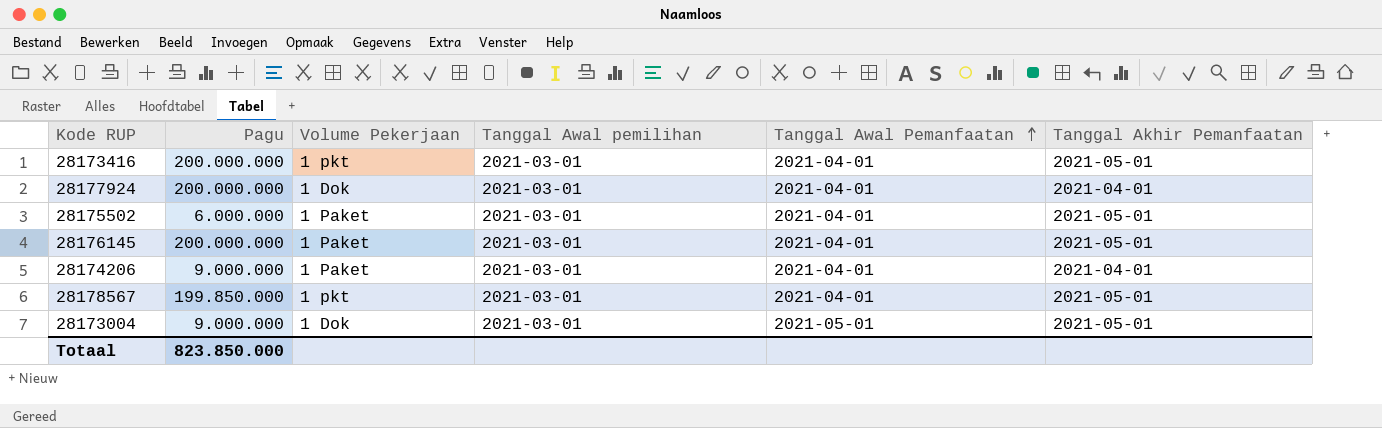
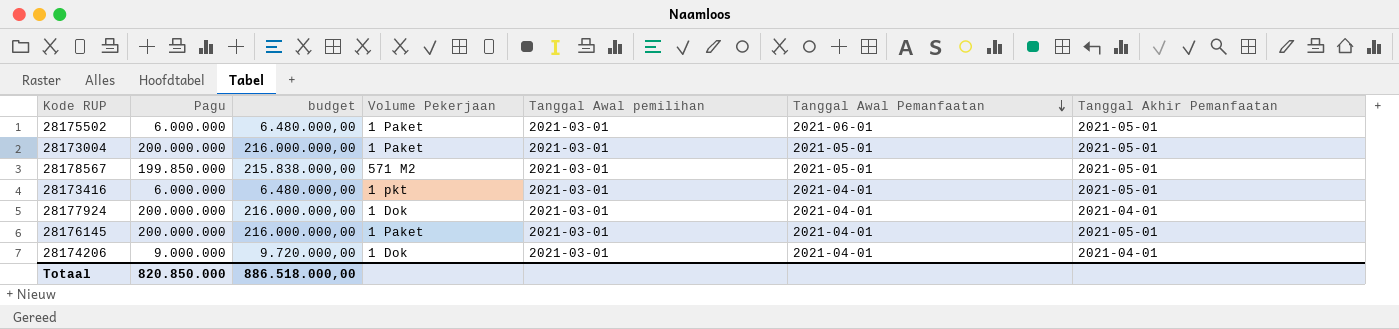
row order: Tanggal Awal Pemanfaatan ascending -> Tanggal Awal Pemanfaatan descending
column budget | formula: none -> [Pagu] * 1,08
28175502 | Tanggal Awal Pemanfaatan: 2021-04-01 -> 2021-06-01
28173004 | Pagu: 9.000.000 -> 200.000.000
28173004 | Volume Pekerjaan: 1 Dok -> 1 Paket
28178567 | Volume Pekerjaan: 1 pkt -> 571 M2
28178567 | Tanggal Awal Pemanfaatan: 2021-04-01 -> 2021-05-01
28173416 | Pagu: 200.000.000 -> 6.000.000
28174206 | Volume Pekerjaan: 1 Paket -> 1 Dok
Totaal | Pagu: 823.850.000 -> 820.850.000

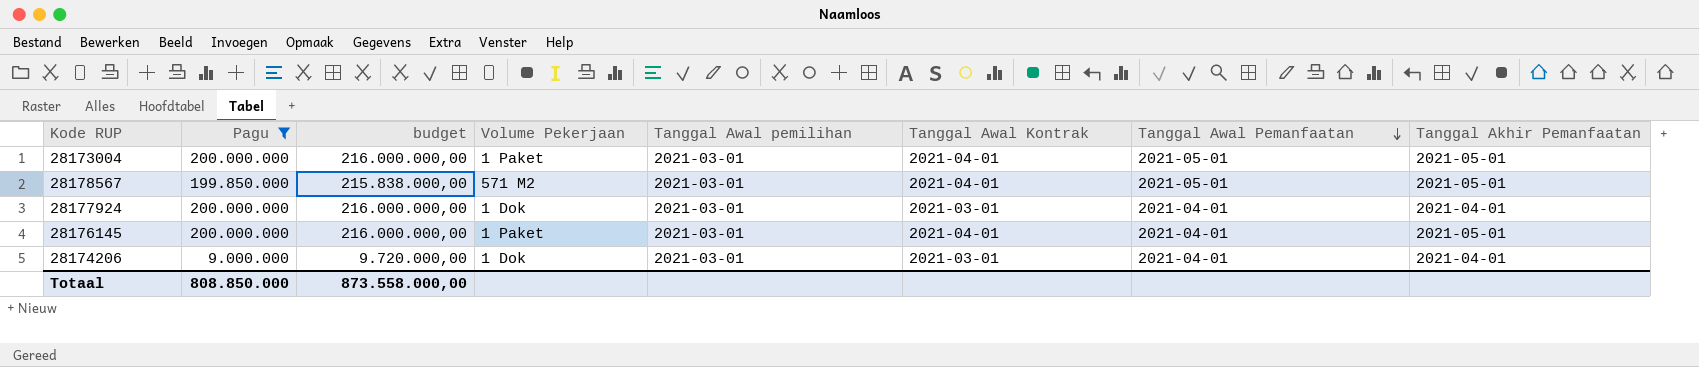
filter: none -> Pagu != 6.000.000
column Tanggal Awal Kontrak | position: none -> 6
Totaal | Pagu: 820.850.000 -> 808.850.000
Totaal | budget: 886.518.000,00 -> 873.558.000,00

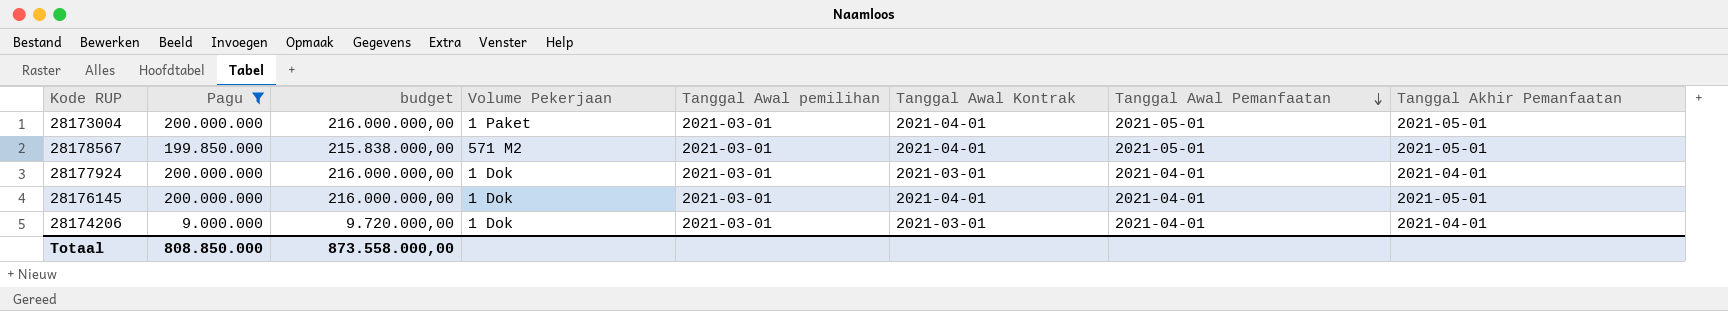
28176145 | Volume Pekerjaan: 1 Paket -> 1 Dok

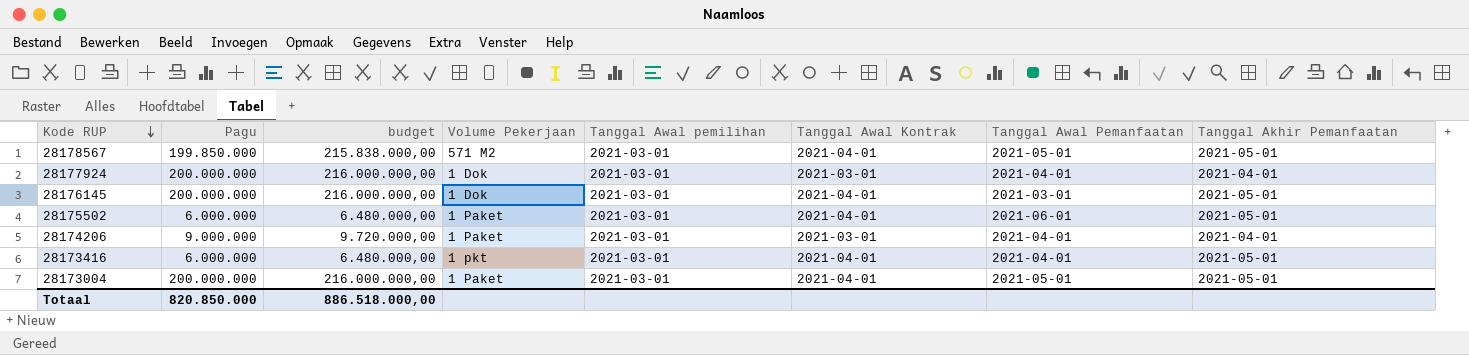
filter: Pagu != 6.000.000 -> none
row order: Tanggal Awal Pemanfaatan descending -> Kode RUP descending
28176145 | Tanggal Awal Pemanfaatan: 2021-04-01 -> 2021-03-01
28174206 | Volume Pekerjaan: 1 Dok -> 1 Paket
Totaal | Pagu: 808.850.000 -> 820.850.000
Totaal | budget: 873.558.000,00 -> 886.518.000,00

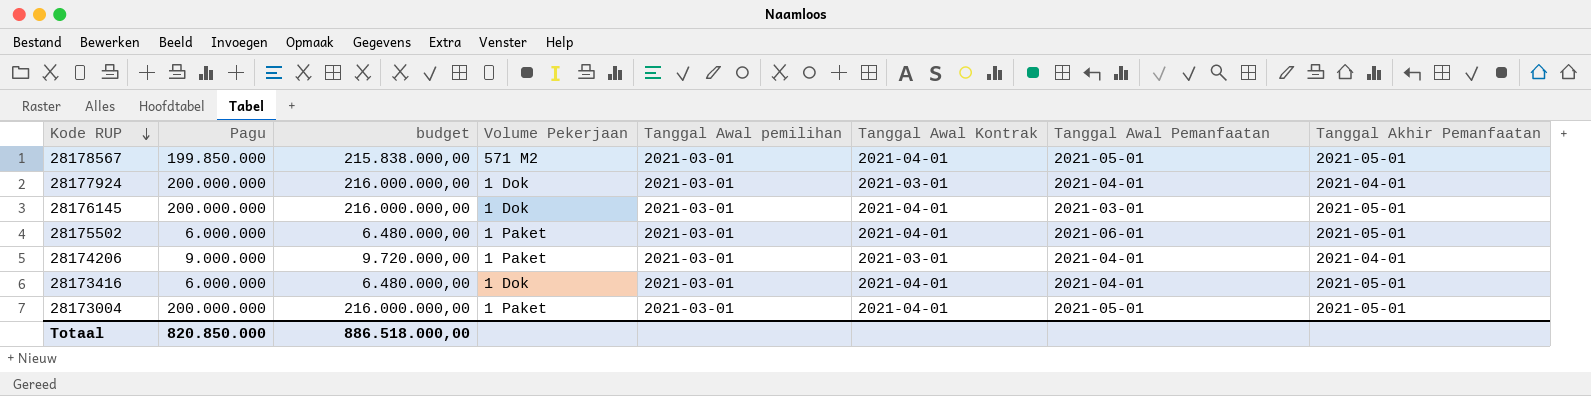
28173416 | Volume Pekerjaan: 1 pkt -> 1 Dok

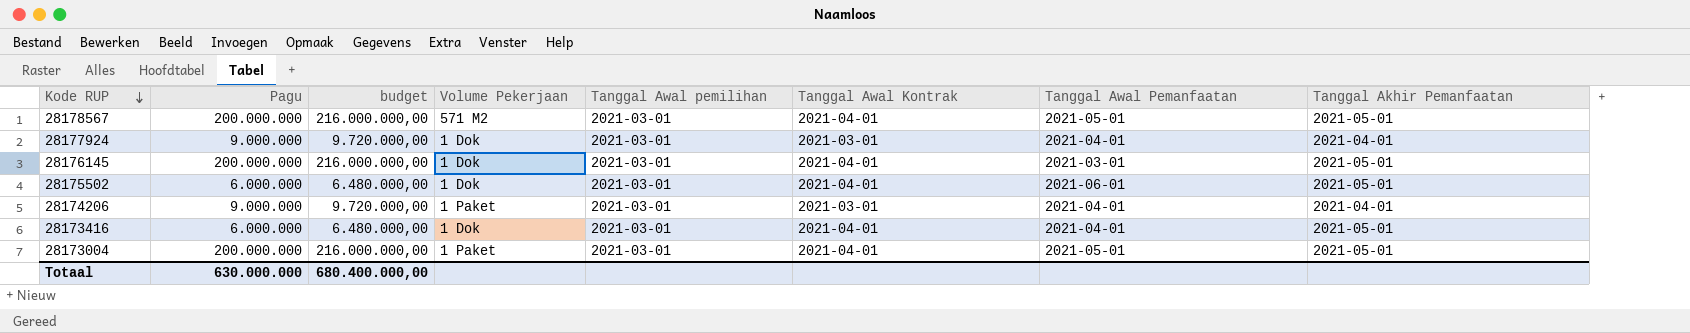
28178567 | Pagu: 199.850.000 -> 200.000.000
28178567 | budget: 215.838.000,00 -> 216.000.000,00
28177924 | Pagu: 200.000.000 -> 9.000.000
28177924 | budget: 216.000.000,00 -> 9.720.000,00
28175502 | Volume Pekerjaan: 1 Paket -> 1 Dok
Totaal | Pagu: 820.850.000 -> 630.000.000
Totaal | budget: 886.518.000,00 -> 680.400.000,00

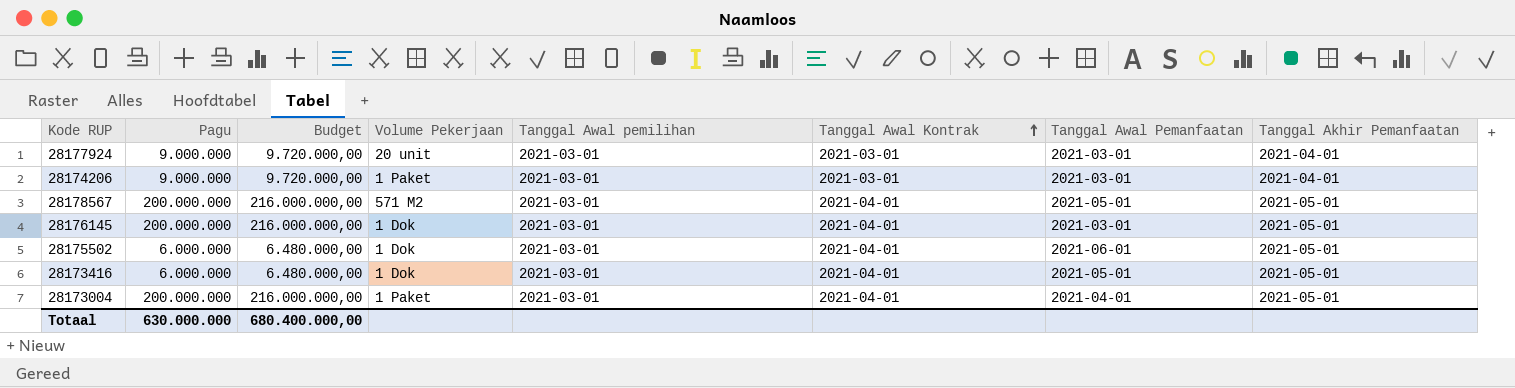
row order: Kode RUP descending -> Tanggal Awal Kontrak ascending
column name: budget -> Budget
28177924 | Volume Pekerjaan: 1 Dok -> 20 unit
28177924 | Tanggal Awal Pemanfaatan: 2021-04-01 -> 2021-03-01
28174206 | Tanggal Awal Pemanfaatan: 2021-04-01 -> 2021-03-01
28173416 | Tanggal Awal Pemanfaatan: 2021-04-01 -> 2021-05-01
28173004 | Tanggal Awal Pemanfaatan: 2021-05-01 -> 2021-04-01

